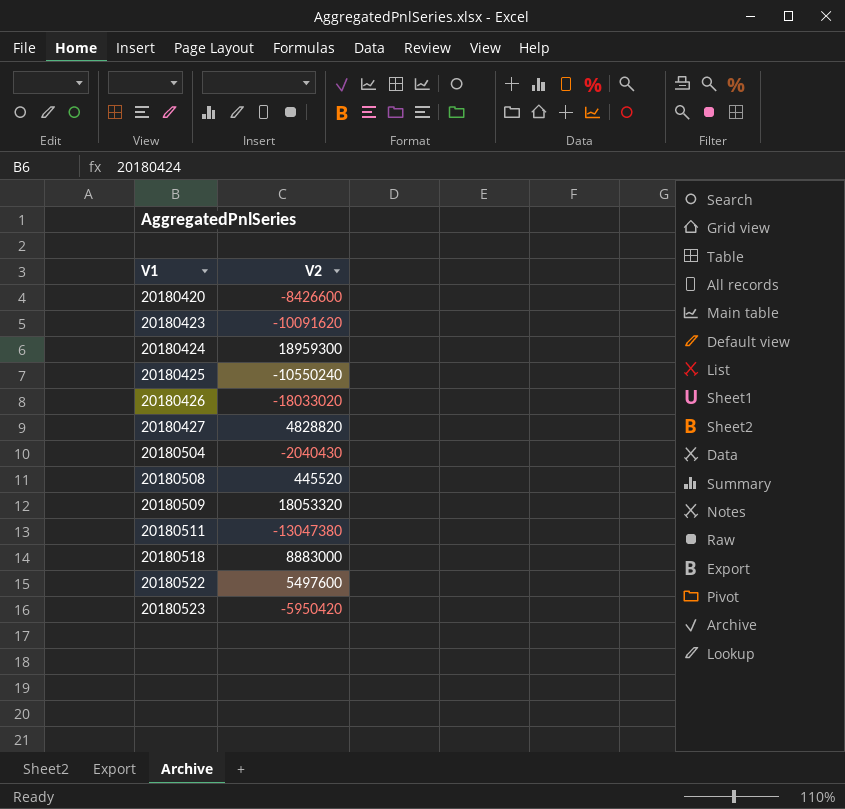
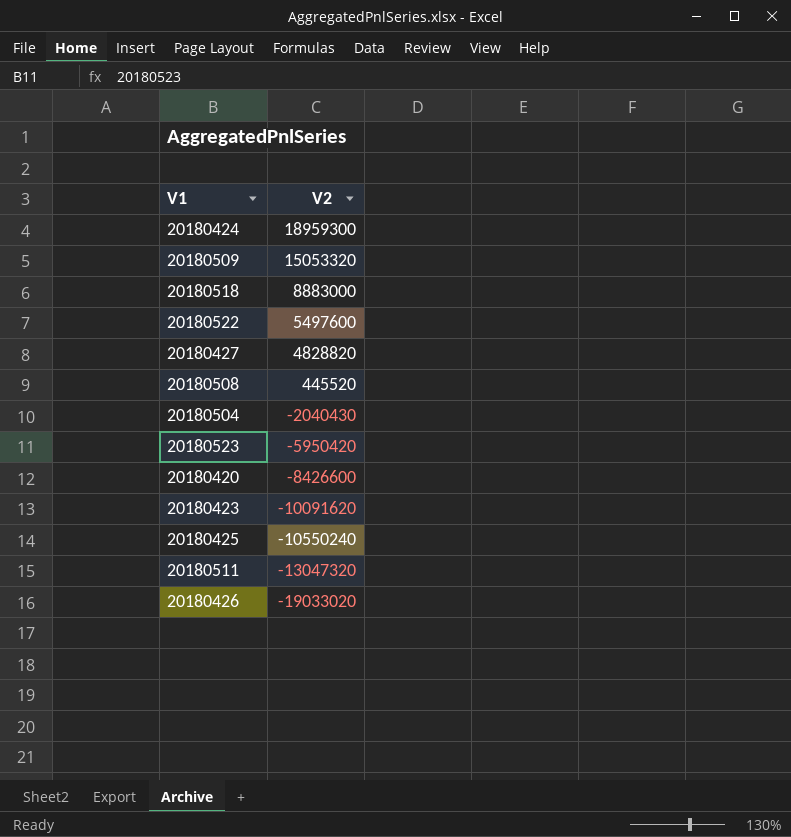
row order: V1 ascending -> V2 descending
20180509 | V2: 18053320 -> 15053320
20180511 | V2: -13047380 -> -13047320
20180426 | V2: -18033020 -> -19033020

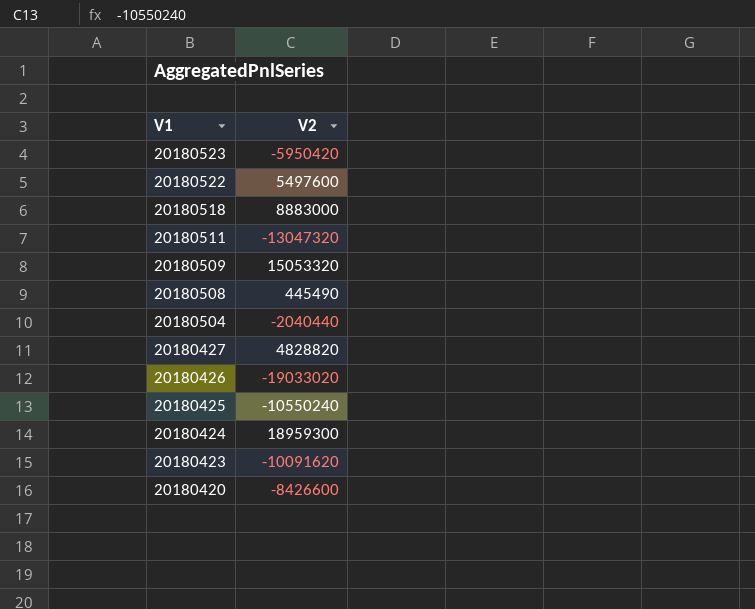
row order: V2 descending -> V1 descending
20180508 | V2: 445520 -> 445490
20180504 | V2: -2040430 -> -2040440

